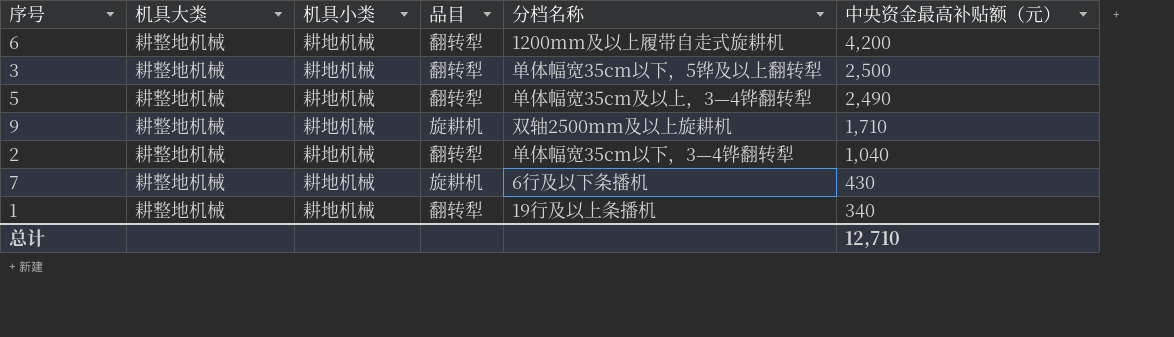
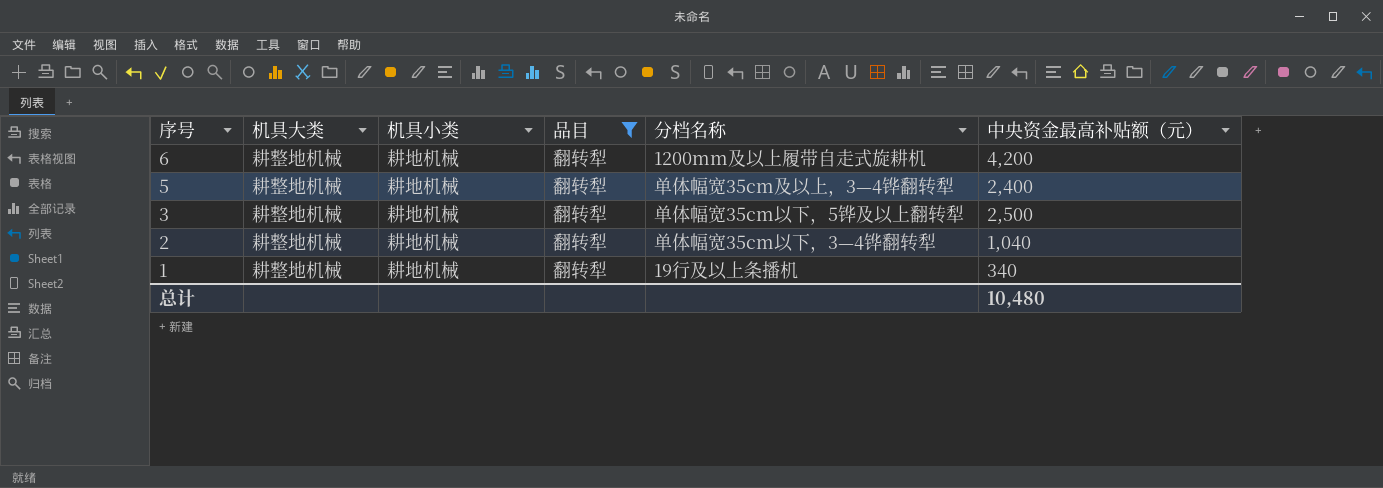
filter: none -> 品目 = 翻转犁
row order: 中央资金最高补贴额（元） descending -> 序号 descending
5 | 中央资金最高补贴额（元）: 2,490 -> 2,400
总计 | 中央资金最高补贴额（元）: 12,710 -> 10,480

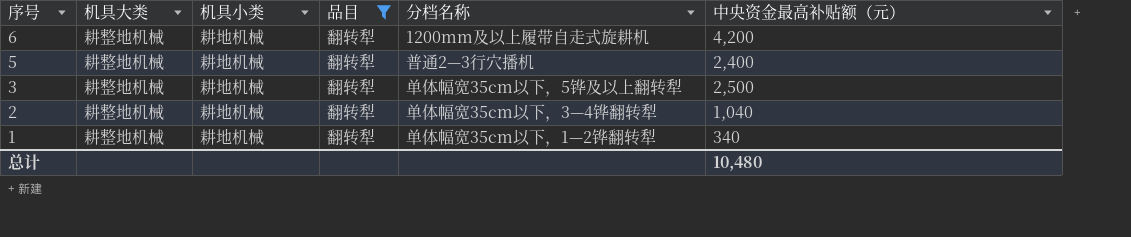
5 | 分档名称: 单体幅宽35cm及以上，3—4铧翻转犁 -> 普通2—3行穴播机
1 | 分档名称: 19行及以上条播机 -> 单体幅宽35cm以下，1—2铧翻转犁

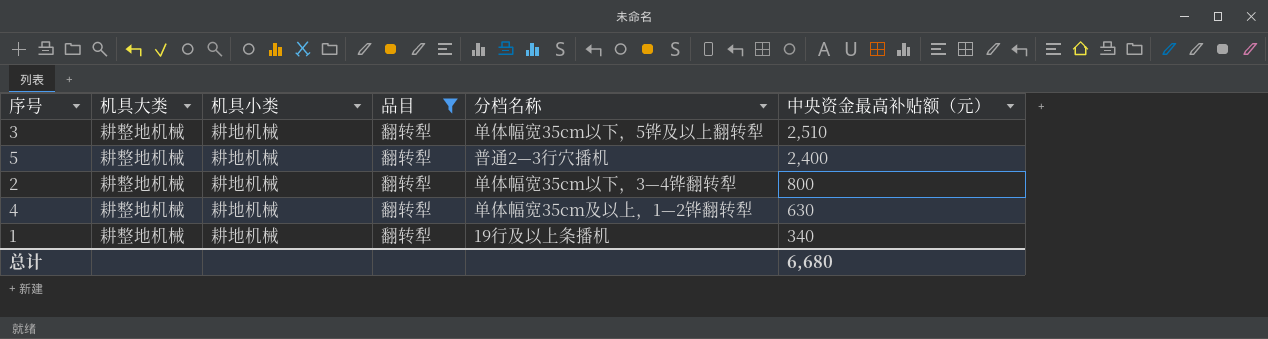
row order: 序号 descending -> 中央资金最高补贴额（元） descending
row 6: 耕整地机械 | 耕地机械 | 翻转犁 | 1200mm及以上履带自走式旋耕机 | 4,200 -> none
3 | 中央资金最高补贴额（元）: 2,500 -> 2,510
2 | 中央资金最高补贴额（元）: 1,040 -> 800
row 4: none -> 耕整地机械 | 耕地机械 | 翻转犁 | 单体幅宽35cm及以上，1—2铧翻转犁 | 630
1 | 分档名称: 单体幅宽35cm以下，1—2铧翻转犁 -> 19行及以上条播机
总计 | 中央资金最高补贴额（元）: 10,480 -> 6,680

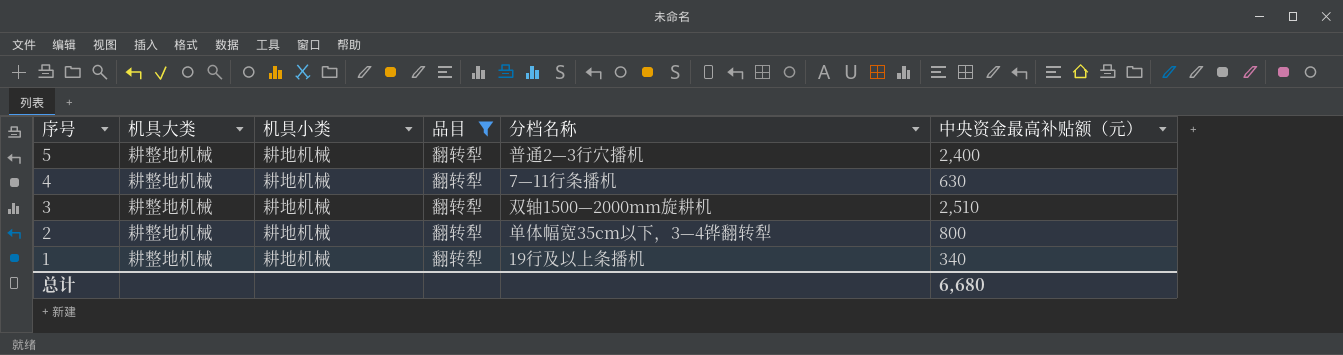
row order: 中央资金最高补贴额（元） descending -> 序号 descending
4 | 分档名称: 单体幅宽35cm及以上，1—2铧翻转犁 -> 7—11行条播机
3 | 分档名称: 单体幅宽35cm以下，5铧及以上翻转犁 -> 双轴1500—2000mm旋耕机

